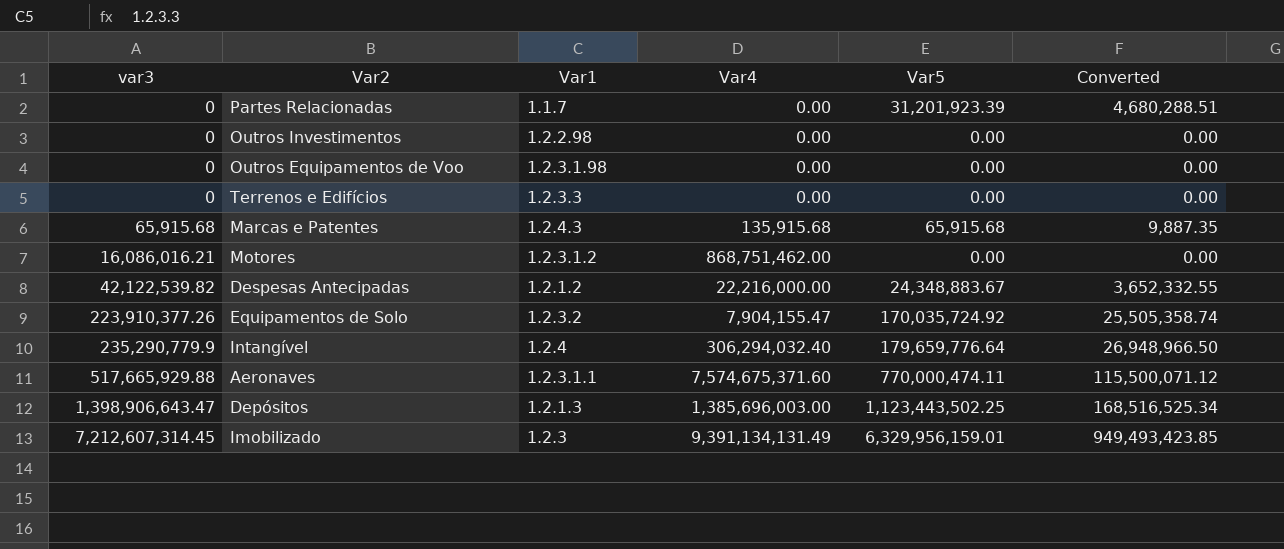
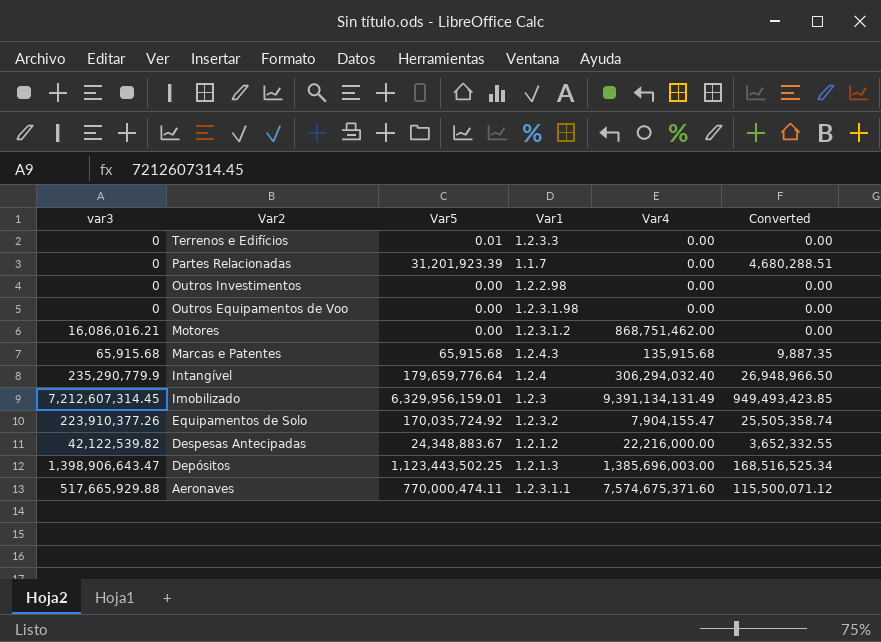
row order: var3 ascending -> Var2 descending
column Var5 | position: 5 -> 3
Terrenos e Edifícios | Var5: 0.00 -> 0.01

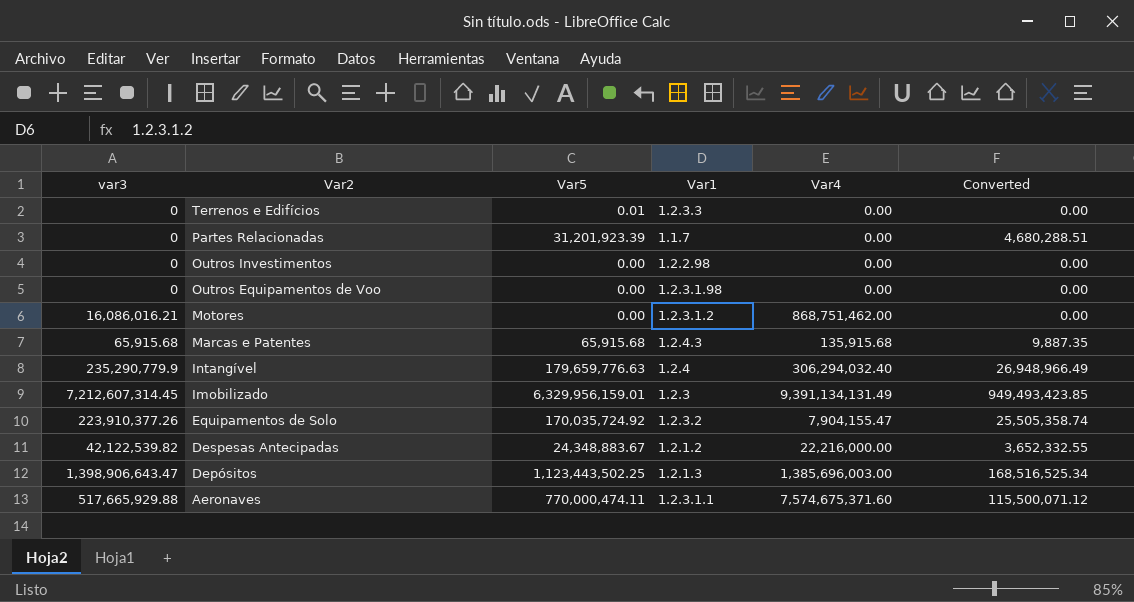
Intangível | Var5: 179,659,776.64 -> 179,659,776.63
Intangível | Converted: 26,948,966.50 -> 26,948,966.49

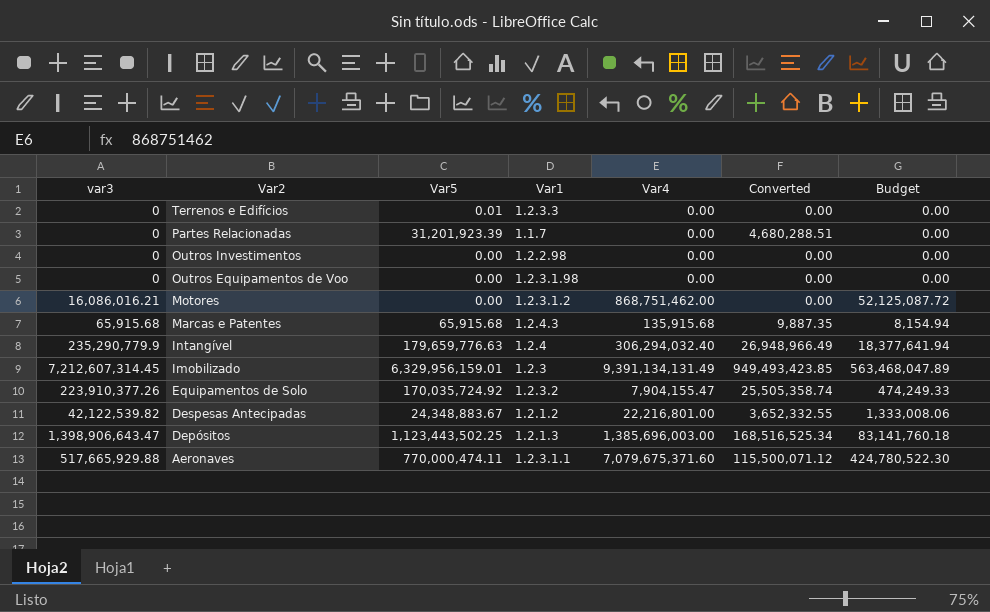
column Budget | formula: none -> [Var4] * 0.06
Despesas Antecipadas | Var4: 22,216,000.00 -> 22,216,801.00
Aeronaves | Var4: 7,574,675,371.60 -> 7,079,675,371.60

